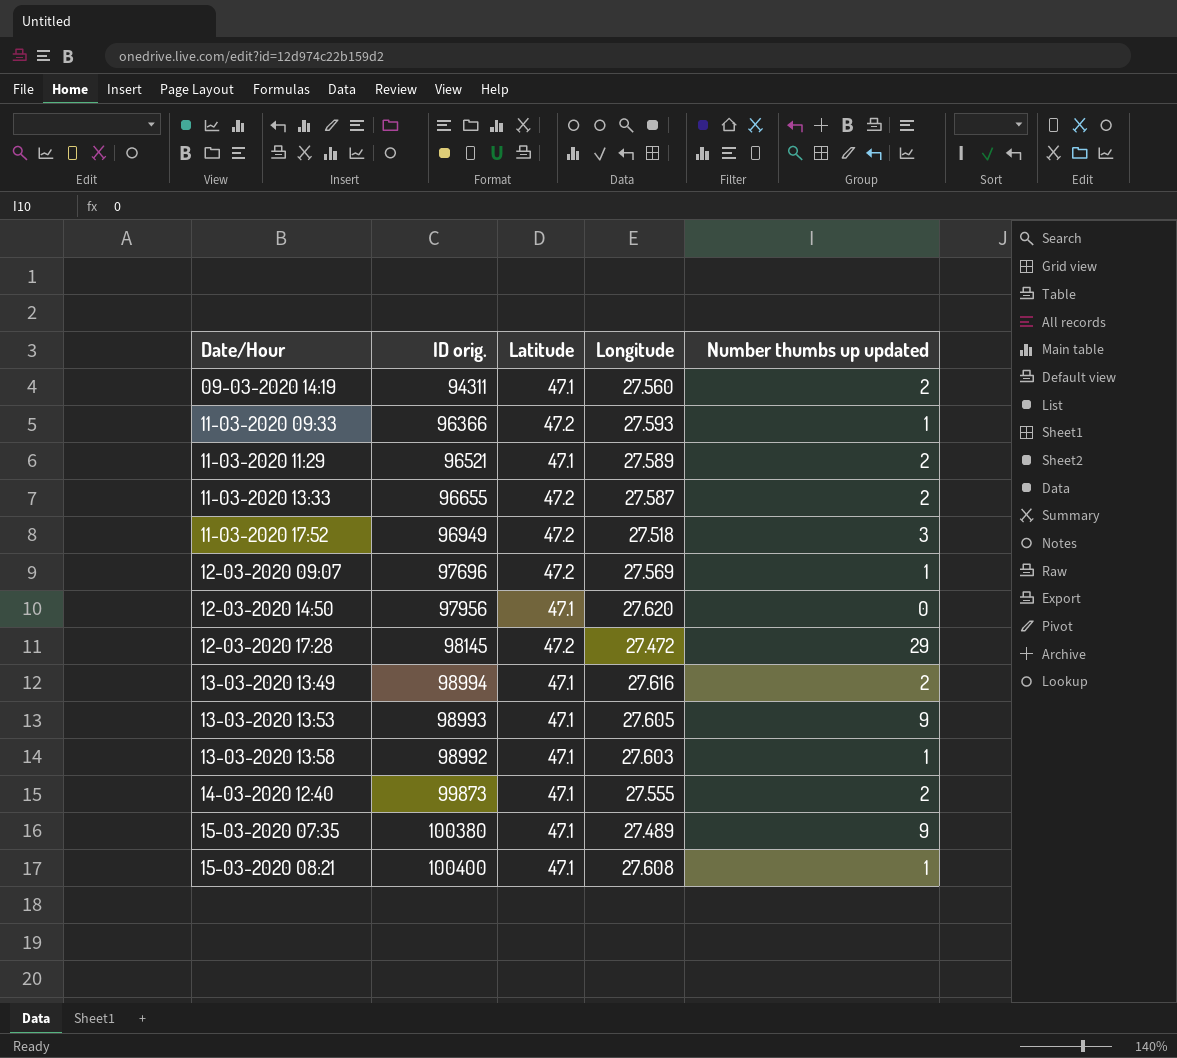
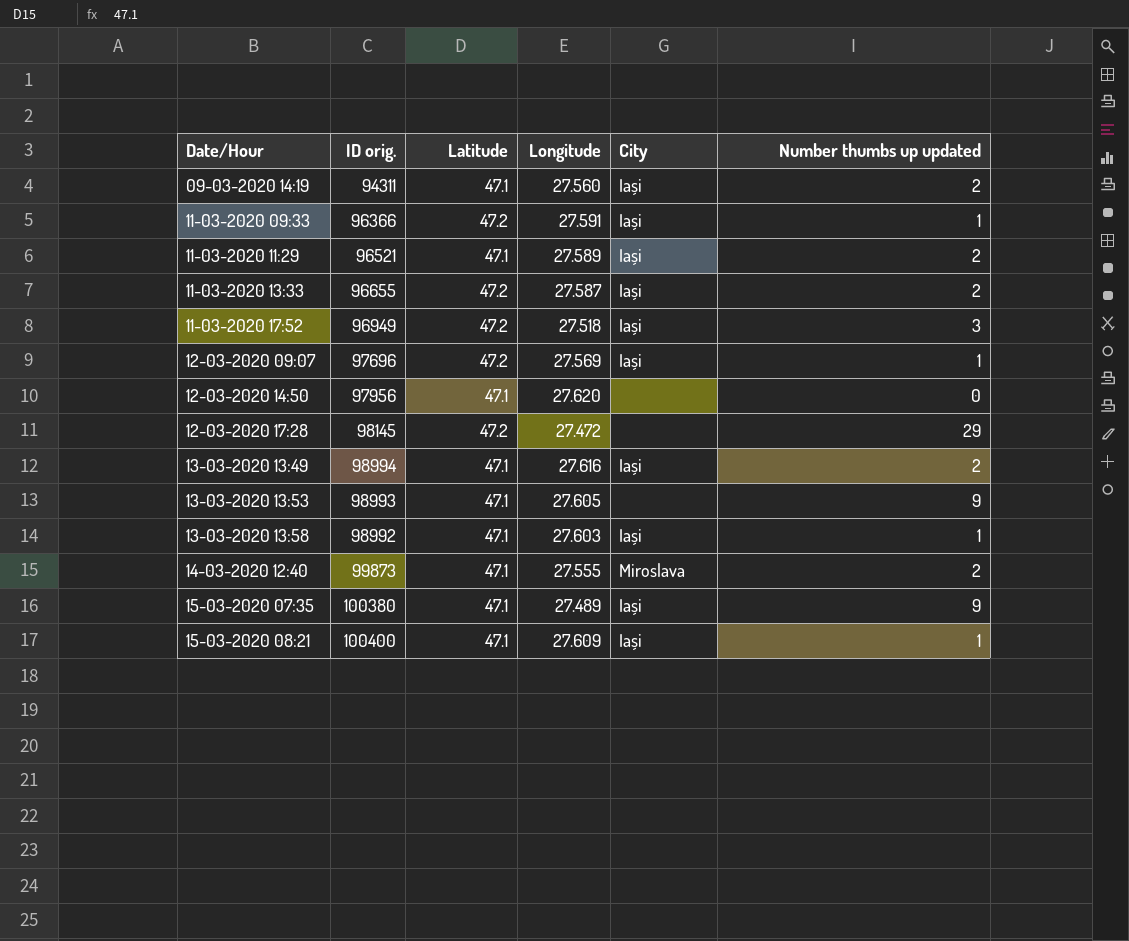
column City | position: none -> 5
11-03-2020 09:33 | Longitude: 27.593 -> 27.591
15-03-2020 08:21 | Longitude: 27.608 -> 27.609

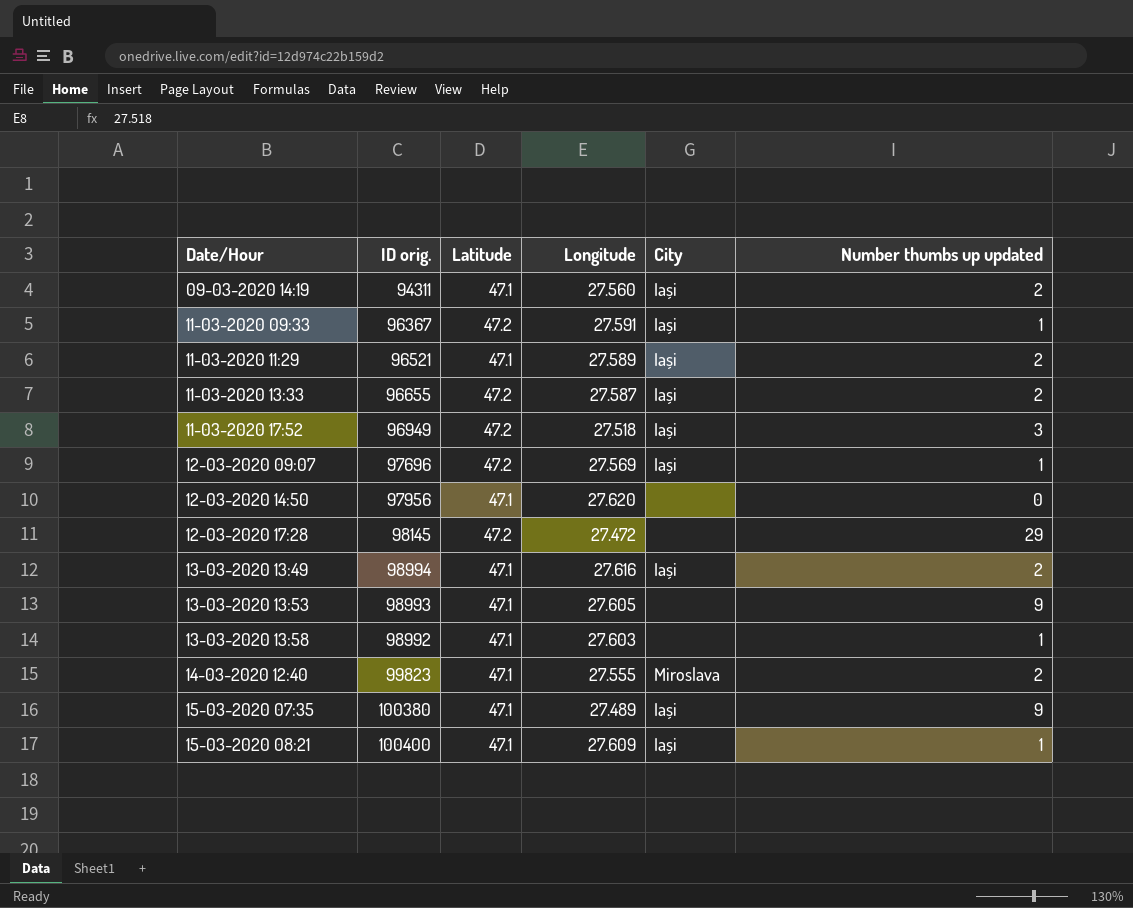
11-03-2020 09:33 | ID orig.: 96366 -> 96367
13-03-2020 13:58 | City: Iași -> none
14-03-2020 12:40 | ID orig.: 99873 -> 99823

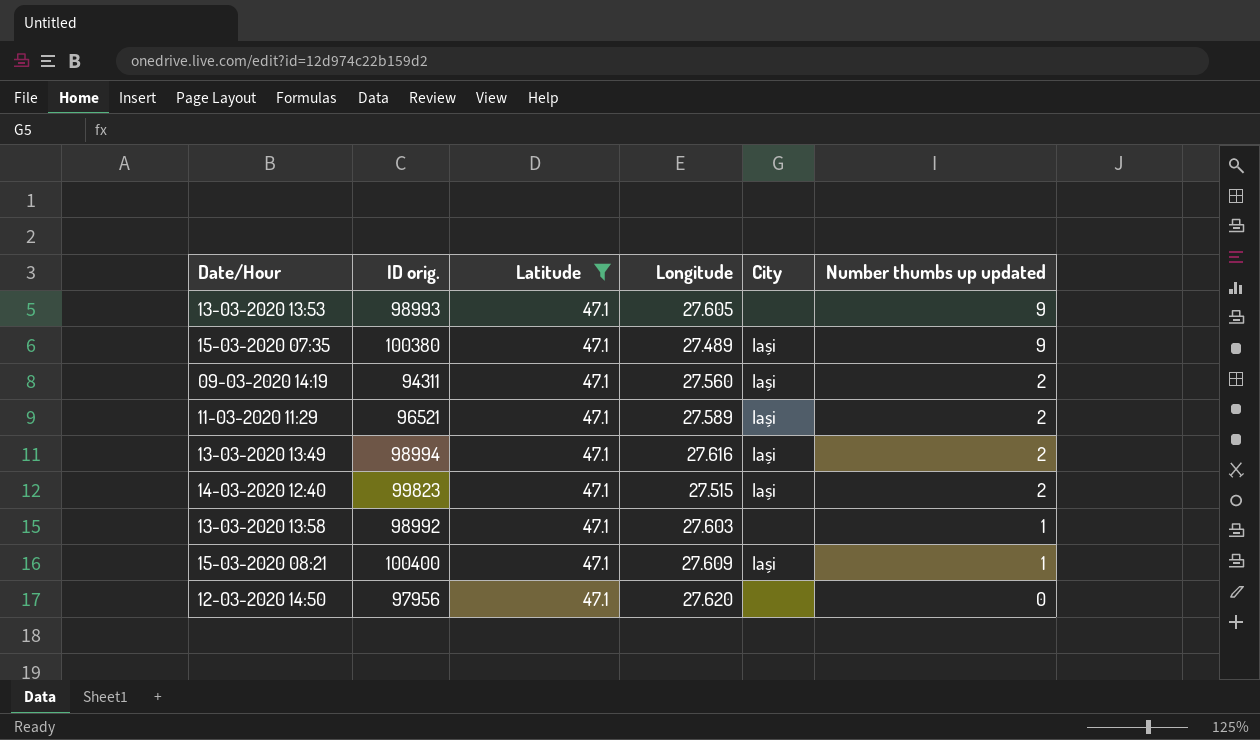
filter: none -> Latitude = 47.1
row order: Date/Hour ascending -> Number thumbs up updated descending
14-03-2020 12:40 | Longitude: 27.555 -> 27.515
14-03-2020 12:40 | City: Miroslava -> Iași

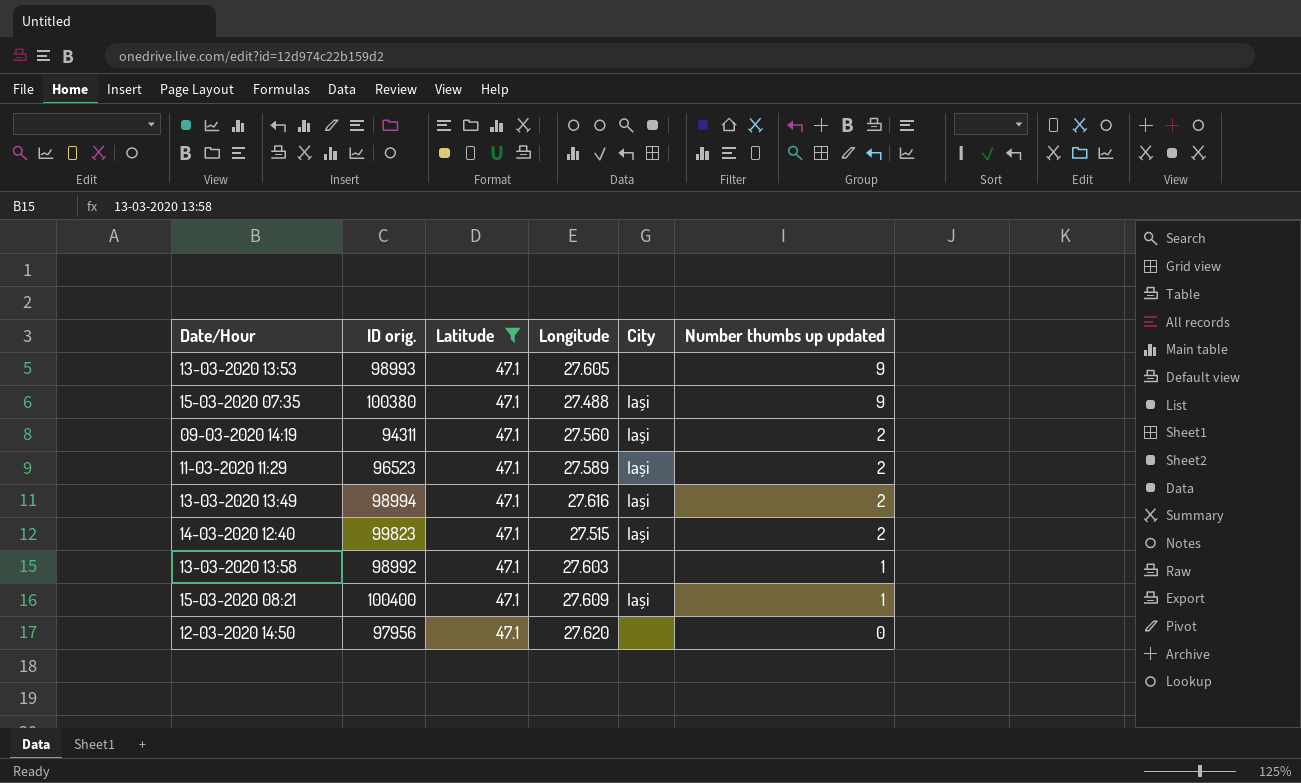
15-03-2020 07:35 | Longitude: 27.489 -> 27.488
11-03-2020 11:29 | ID orig.: 96521 -> 96523

